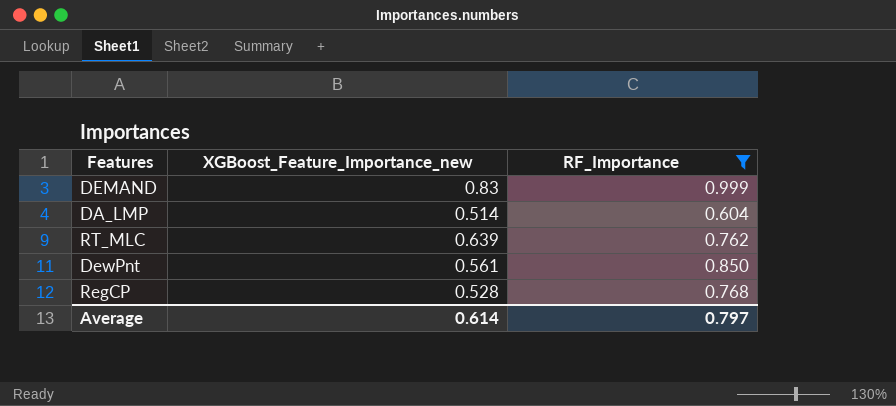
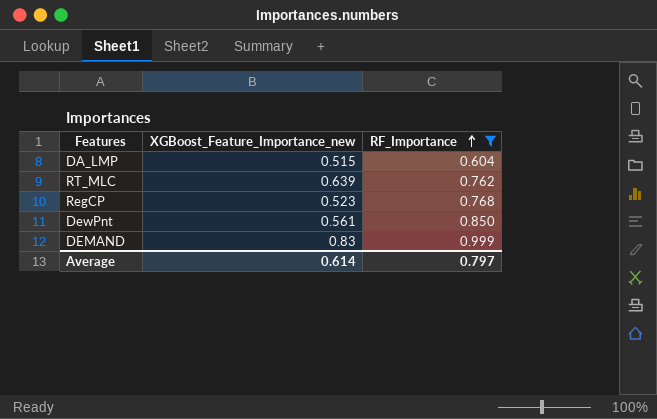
row order: none -> RF_Importance ascending
DA_LMP | XGBoost_Feature_Importance_new: 0.514 -> 0.515
RegCP | XGBoost_Feature_Importance_new: 0.528 -> 0.523

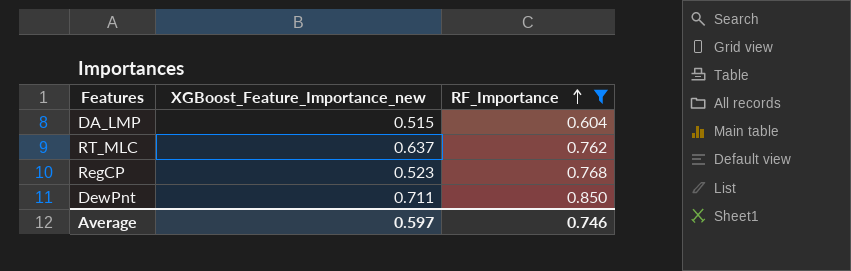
row DEMAND: 0.83 | 0.999 -> none
RT_MLC | XGBoost_Feature_Importance_new: 0.639 -> 0.637
DewPnt | XGBoost_Feature_Importance_new: 0.561 -> 0.711
Average | XGBoost_Feature_Importance_new: 0.614 -> 0.597
Average | RF_Importance: 0.797 -> 0.746

